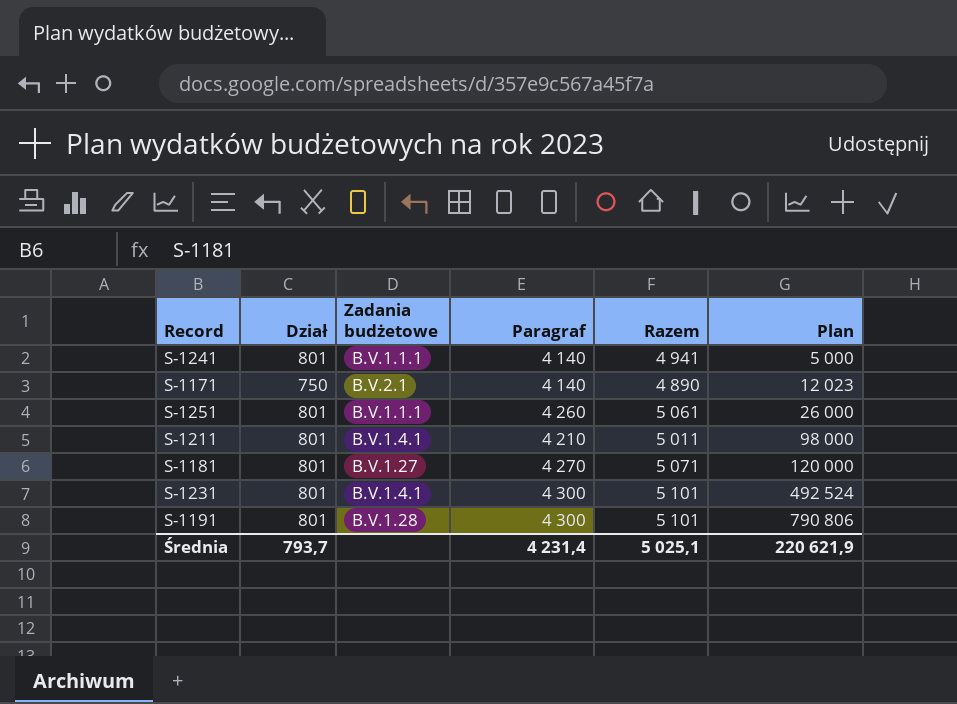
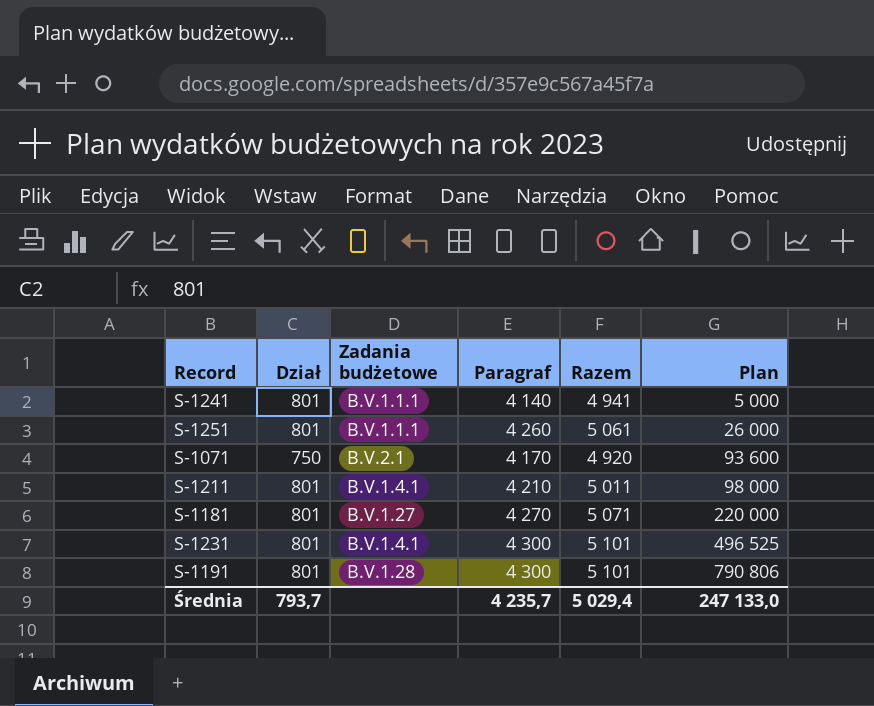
row S-1171: 750 | B.V.2.1 | 4 140 | 4 890 | 12 023 -> none
row S-1071: none -> 750 | B.V.2.1 | 4 170 | 4 920 | 93 600
S-1181 | Plan: 120 000 -> 220 000
S-1231 | Plan: 492 524 -> 496 525
Średnia | Paragraf: 4 231,4 -> 4 235,7
Średnia | Razem: 5 025,1 -> 5 029,4
Średnia | Plan: 220 621,9 -> 247 133,0

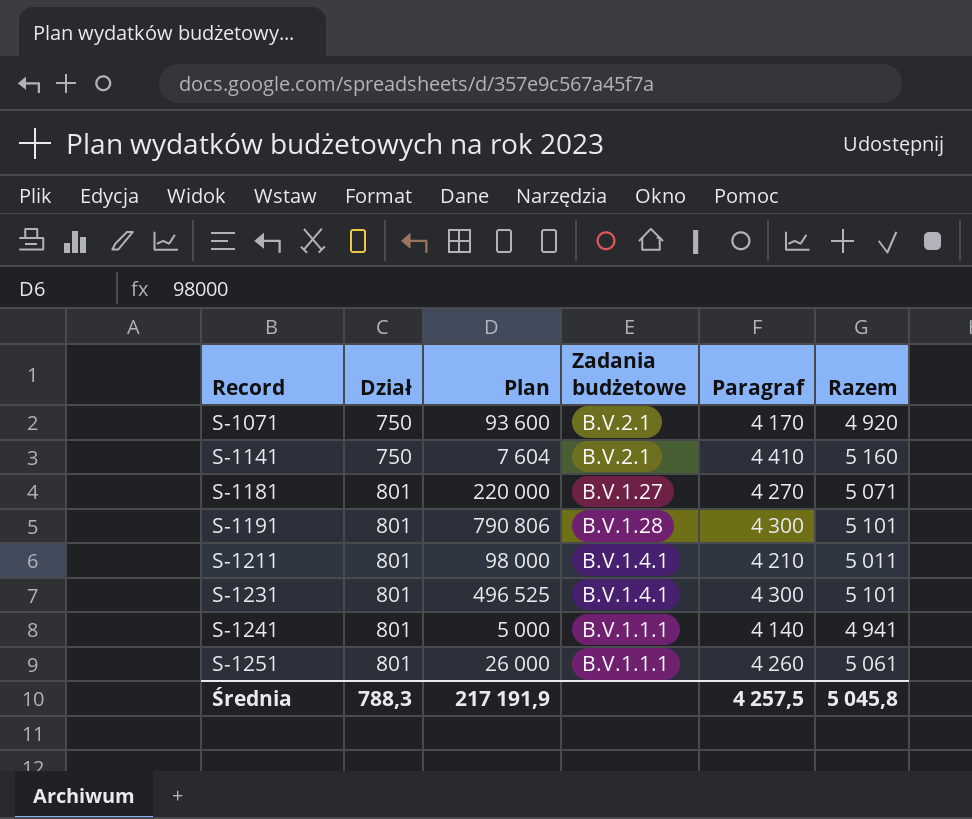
row order: Plan ascending -> Record ascending
column Plan | position: 6 -> 3
row S-1141: none -> 750 | 7 604 | B.V.2.1 | 4 410 | 5 160
Średnia | Dział: 793,7 -> 788,3
Średnia | Plan: 247 133,0 -> 217 191,9
Średnia | Paragraf: 4 235,7 -> 4 257,5
Średnia | Razem: 5 029,4 -> 5 045,8

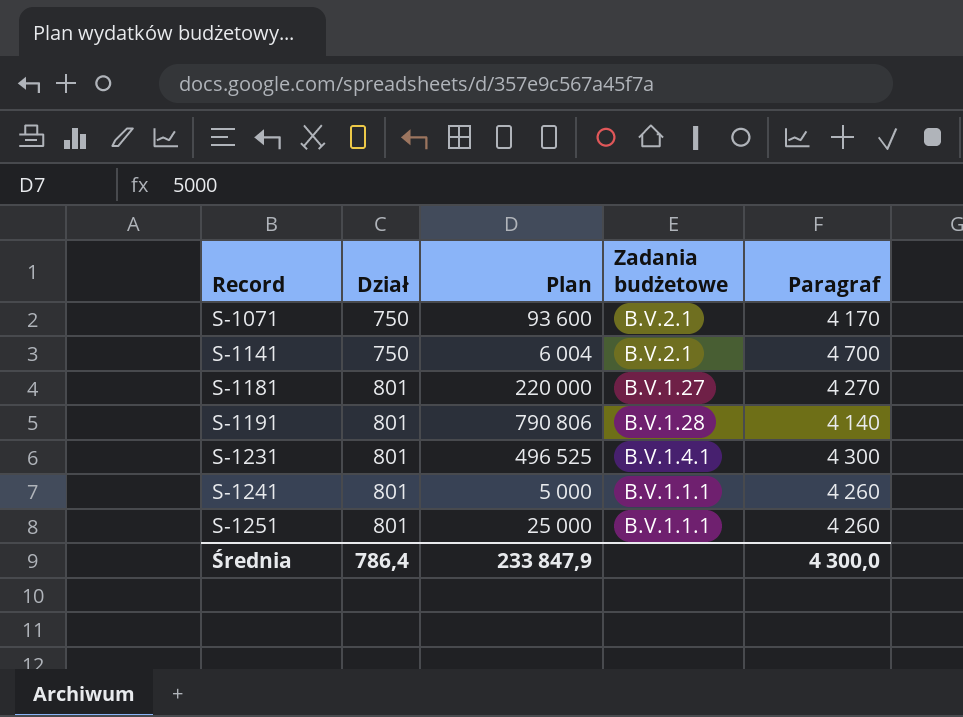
column Razem | formula: [Dział] + [Paragraf] -> none
row S-1211: 801 | 98 000 | B.V.1.4.1 | 4 210 | 5 011 -> none
S-1141 | Plan: 7 604 -> 6 004
S-1141 | Paragraf: 4 410 -> 4 700
S-1191 | Paragraf: 4 300 -> 4 140
S-1241 | Paragraf: 4 140 -> 4 260
S-1251 | Plan: 26 000 -> 25 000
Średnia | Dział: 788,3 -> 786,4
Średnia | Plan: 217 191,9 -> 233 847,9
Średnia | Paragraf: 4 257,5 -> 4 300,0

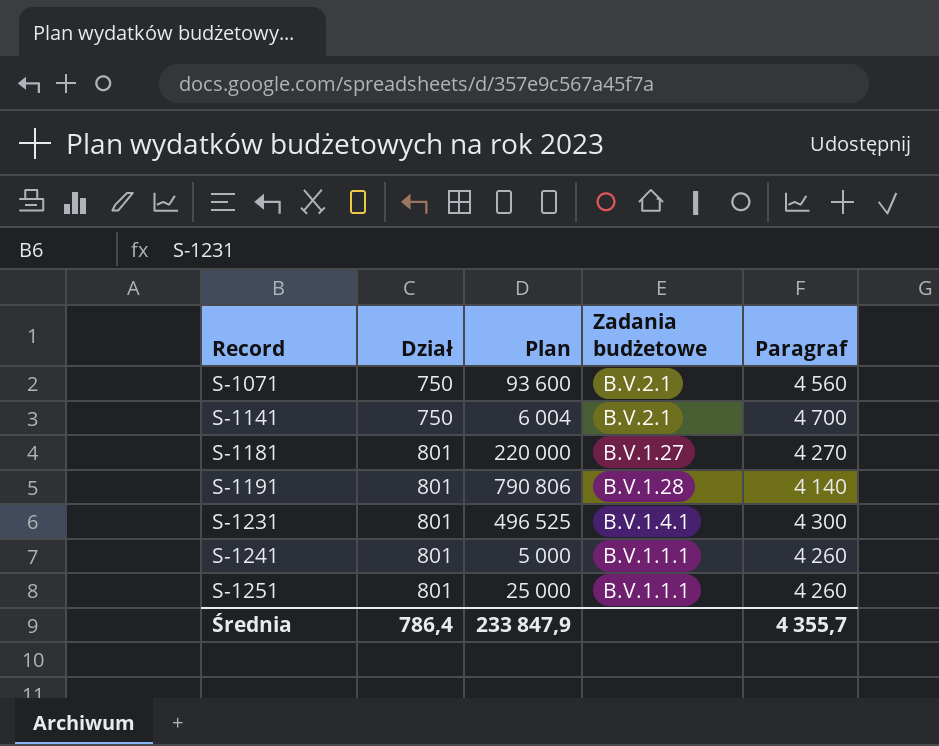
S-1071 | Paragraf: 4 170 -> 4 560
Średnia | Paragraf: 4 300,0 -> 4 355,7

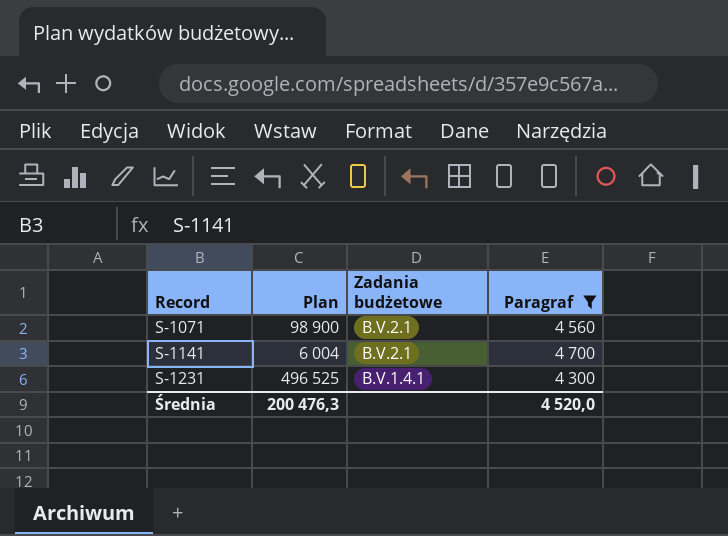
filter: none -> Paragraf >= 4 300
column Dział | position: 2 -> none
S-1071 | Plan: 93 600 -> 98 900
Średnia | Plan: 233 847,9 -> 200 476,3
Średnia | Paragraf: 4 355,7 -> 4 520,0

